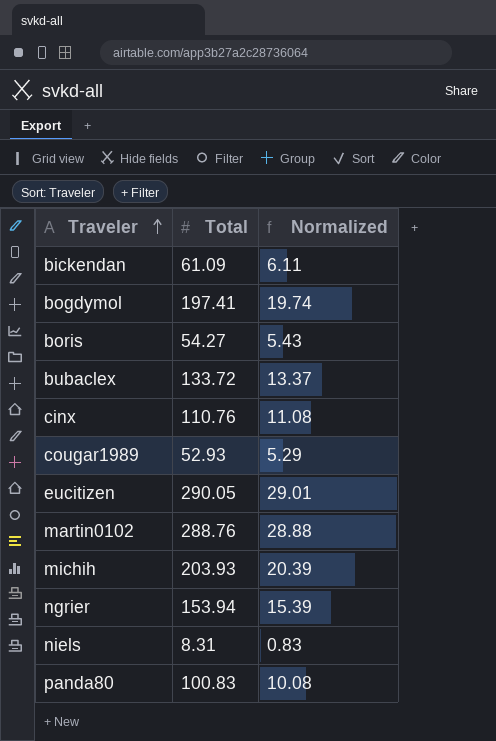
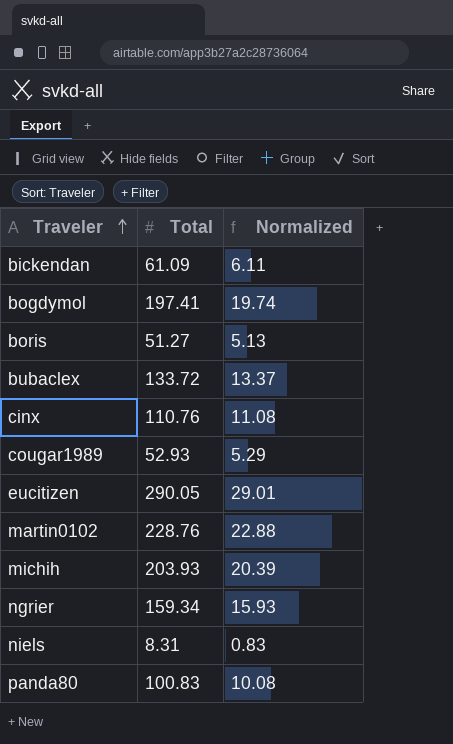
boris | Total: 54.27 -> 51.27
boris | Normalized: 5.43 -> 5.13
martin0102 | Total: 288.76 -> 228.76
martin0102 | Normalized: 28.88 -> 22.88
ngrier | Total: 153.94 -> 159.34
ngrier | Normalized: 15.39 -> 15.93

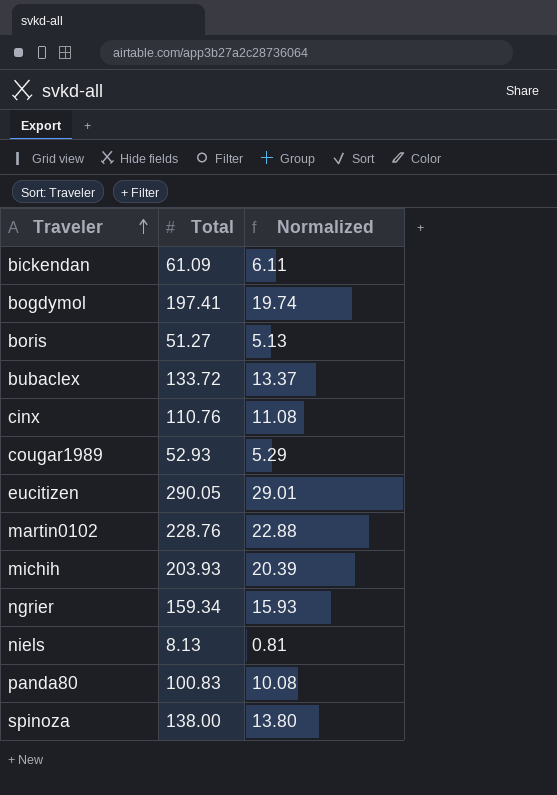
niels | Total: 8.31 -> 8.13
niels | Normalized: 0.83 -> 0.81
row spinoza: none -> 138.00 | 13.80

